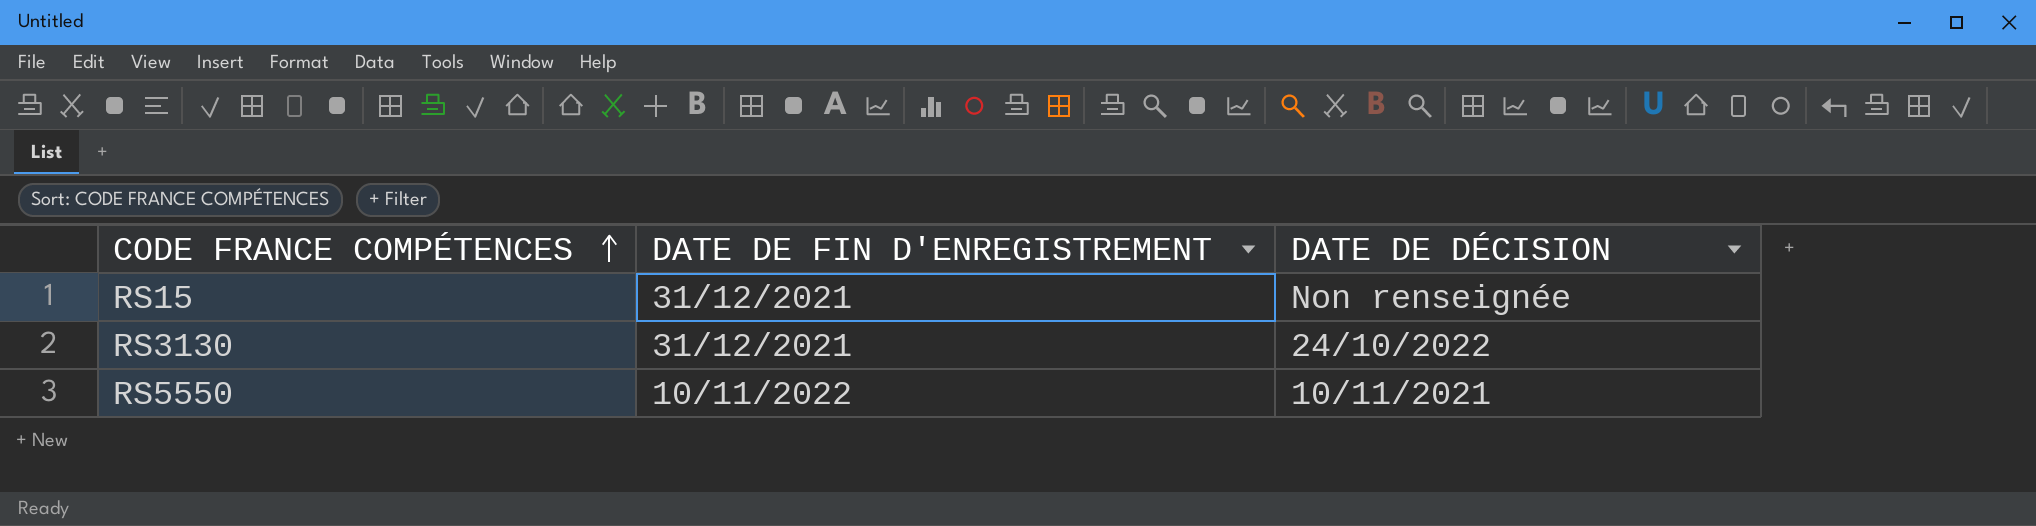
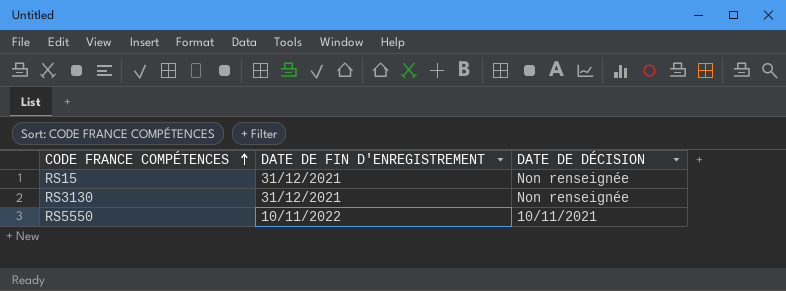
RS3130 | DATE DE DÉCISION: 24/10/2022 -> Non renseignée

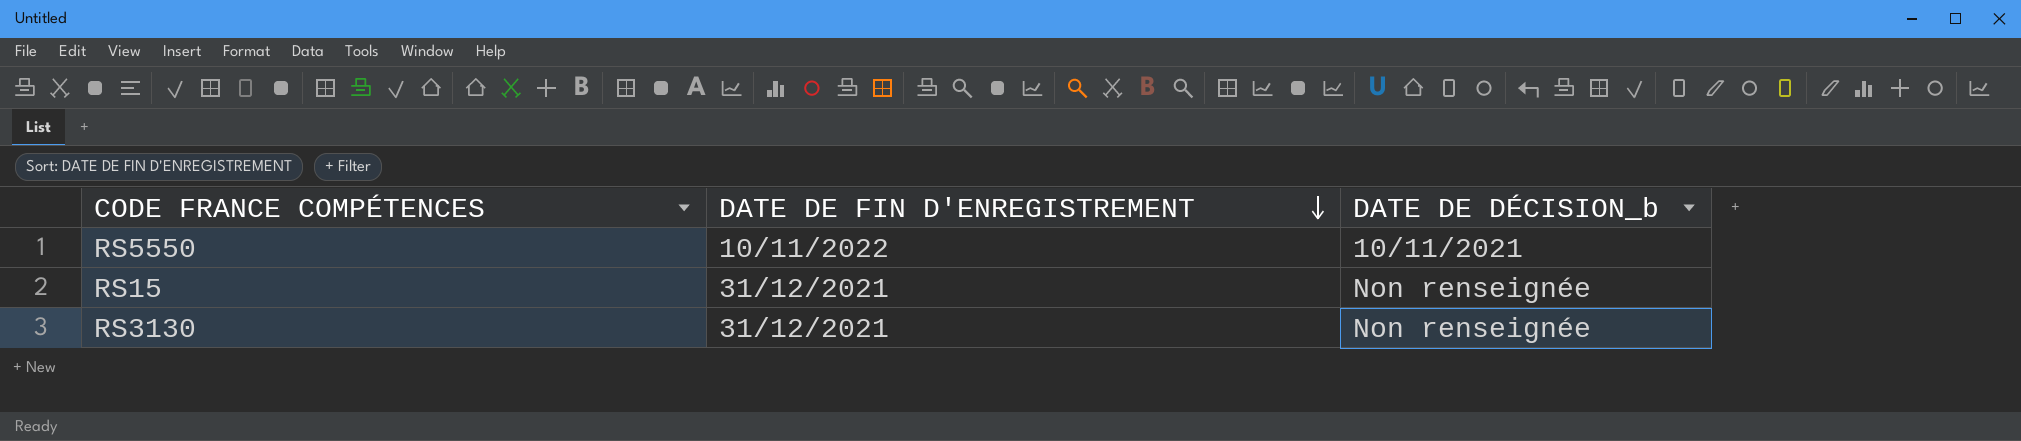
row order: CODE FRANCE COMPÉTENCES ascending -> DATE DE FIN D'ENREGISTREMENT descending
column name: DATE DE DÉCISION -> DATE DE DÉCISION_b

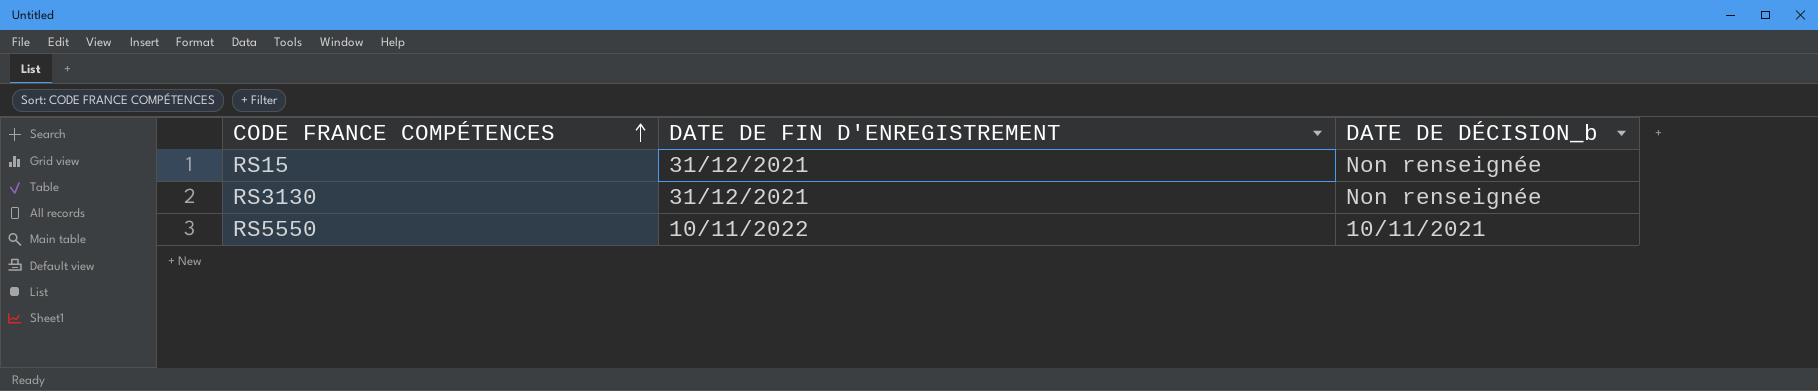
row order: DATE DE FIN D'ENREGISTREMENT descending -> CODE FRANCE COMPÉTENCES ascending

